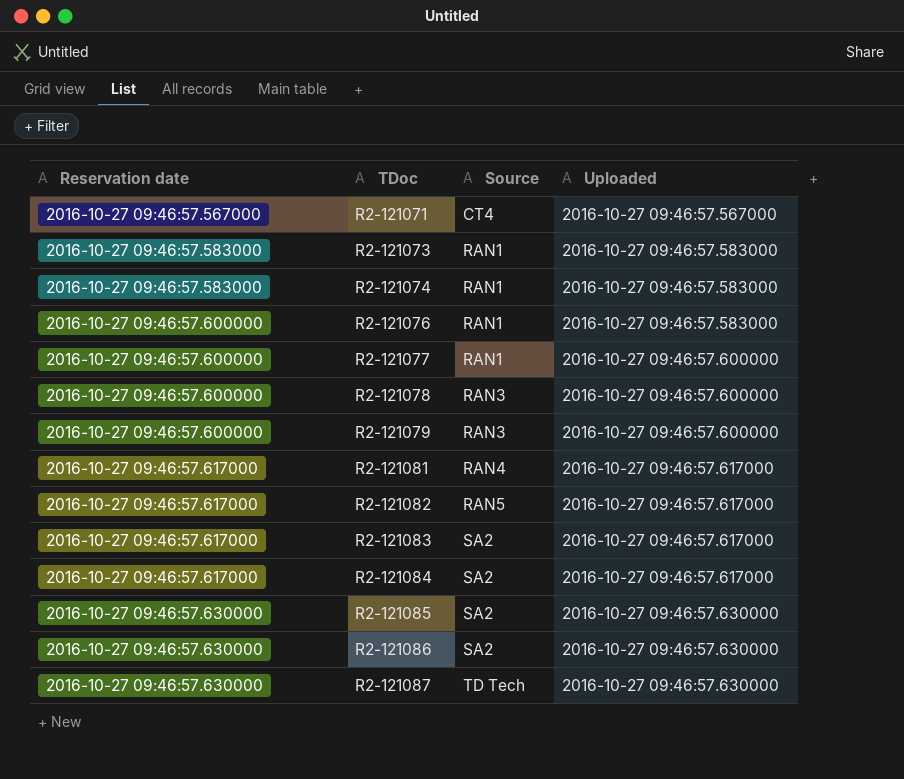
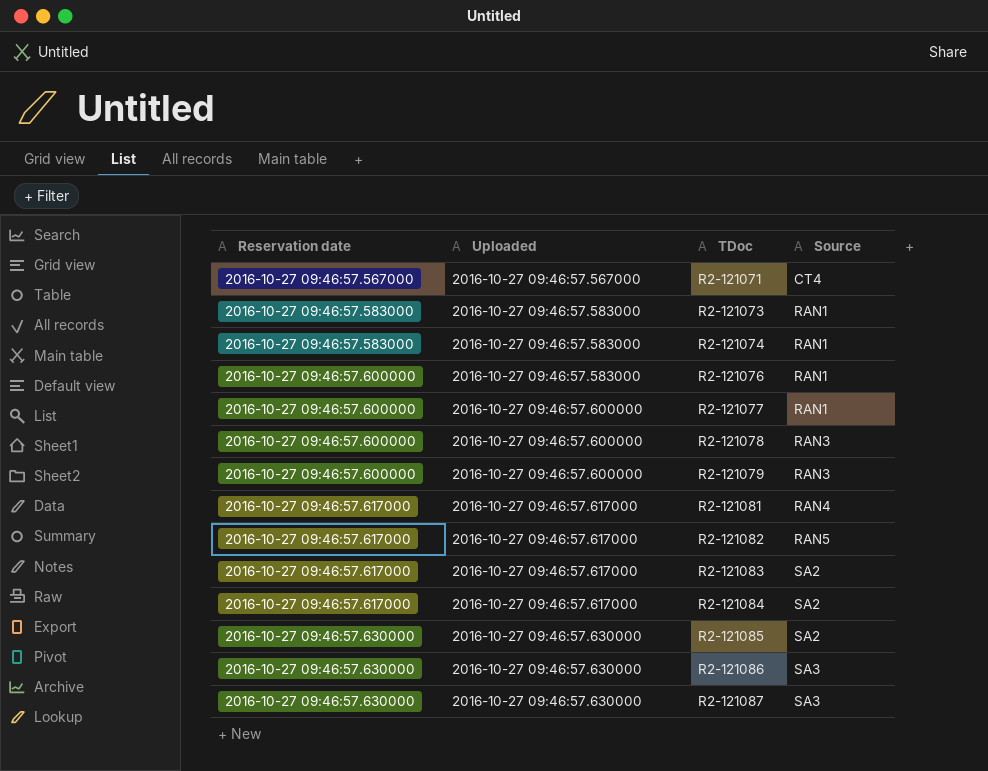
column Uploaded | position: 4 -> 2
R2-121086 | Source: SA2 -> SA3
R2-121087 | Source: TD Tech -> SA3

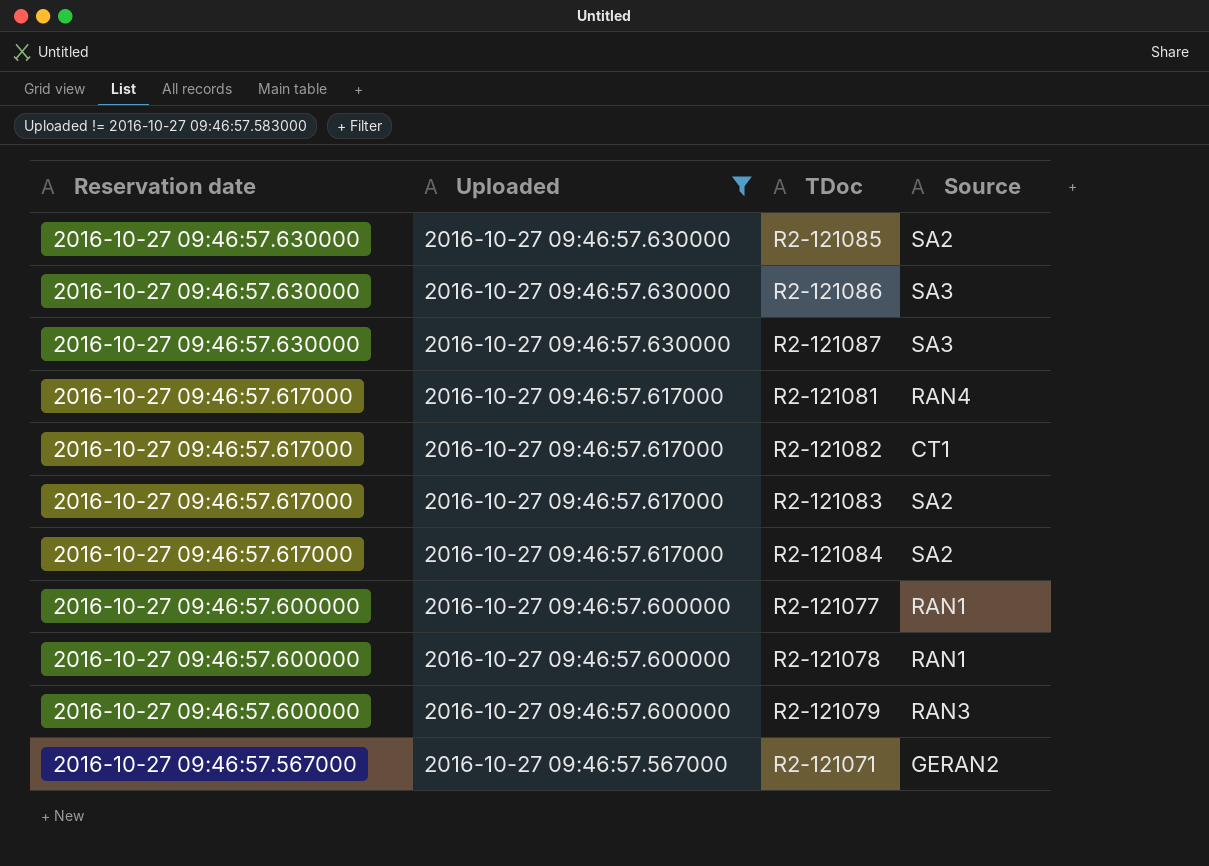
filter: none -> Uploaded != 2016-10-27 09:46:57.583000
row order: Reservation date ascending -> Reservation date descending
R2-121082 | Source: RAN5 -> CT1
R2-121078 | Source: RAN3 -> RAN1
R2-121071 | Source: CT4 -> GERAN2

